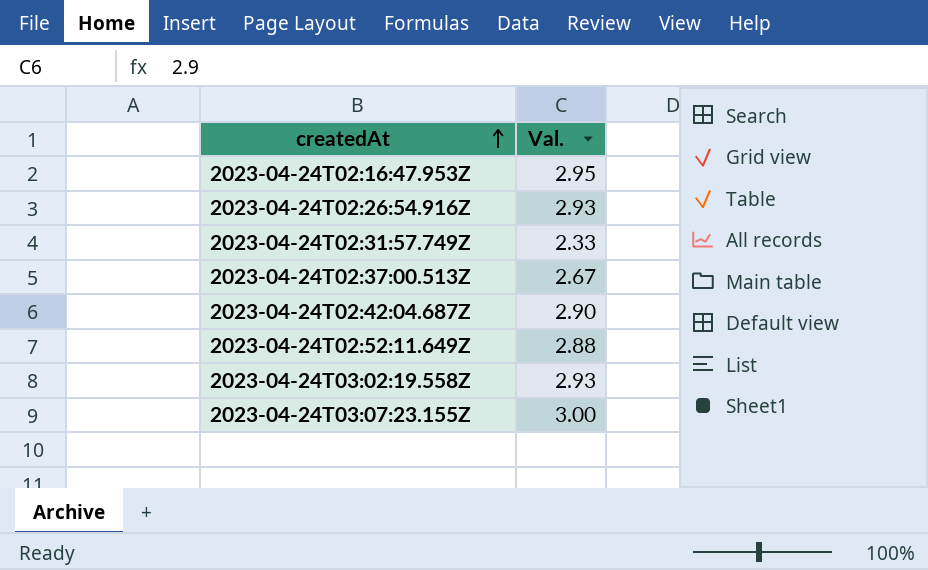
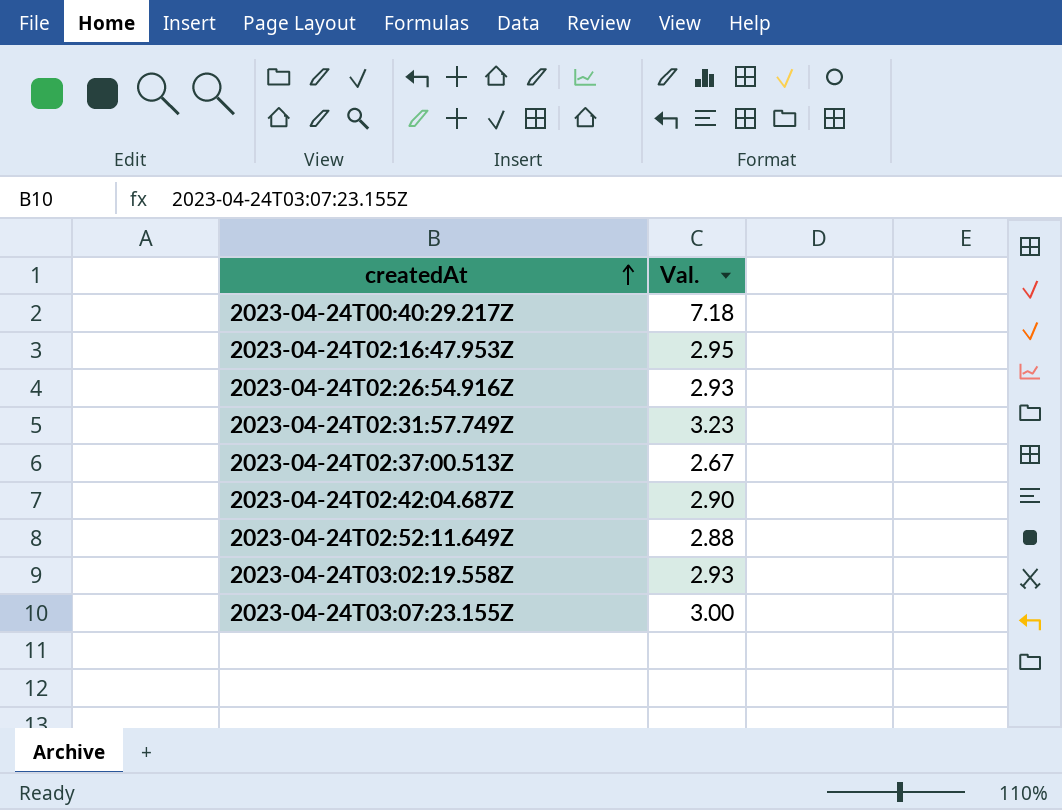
row 2023-04-24T00:40:29.217Z: none -> 7.18
2023-04-24T02:31:57.749Z | Val.: 2.33 -> 3.23

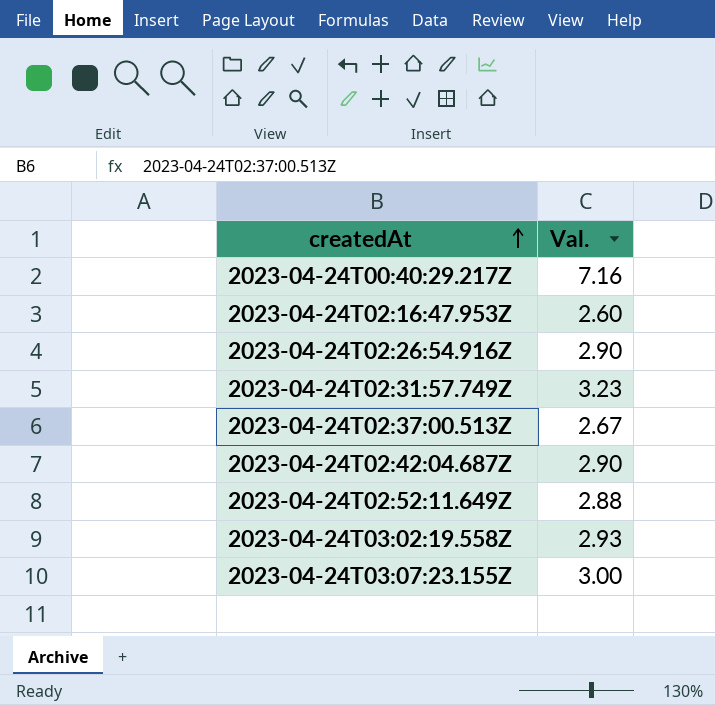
2023-04-24T00:40:29.217Z | Val.: 7.18 -> 7.16
2023-04-24T02:16:47.953Z | Val.: 2.95 -> 2.60
2023-04-24T02:26:54.916Z | Val.: 2.93 -> 2.90

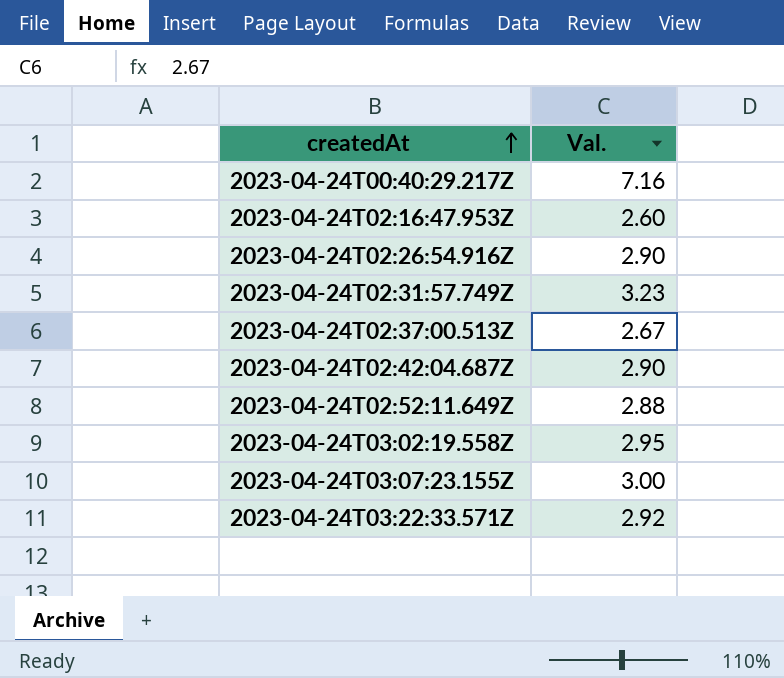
2023-04-24T03:02:19.558Z | Val.: 2.93 -> 2.95
row 2023-04-24T03:22:33.571Z: none -> 2.92

